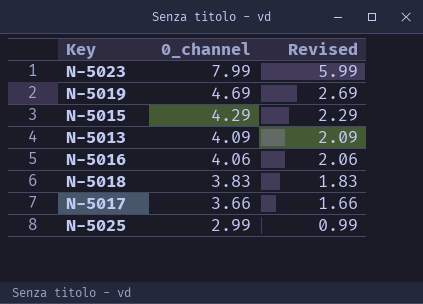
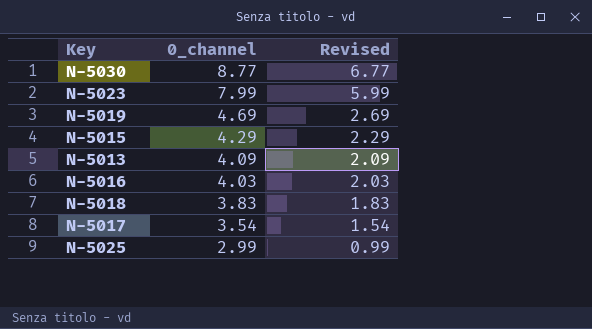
row N-5030: none -> 8.77 | 6.77
N-5016 | 0_channel: 4.06 -> 4.03
N-5016 | Revised: 2.06 -> 2.03
N-5017 | 0_channel: 3.66 -> 3.54
N-5017 | Revised: 1.66 -> 1.54

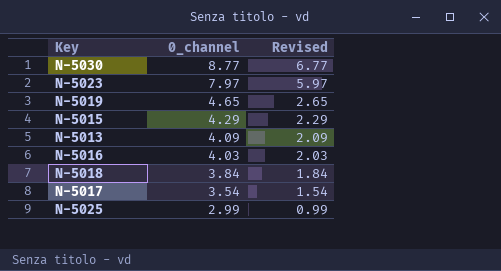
N-5023 | 0_channel: 7.99 -> 7.97
N-5023 | Revised: 5.99 -> 5.97
N-5019 | 0_channel: 4.69 -> 4.65
N-5019 | Revised: 2.69 -> 2.65
N-5018 | 0_channel: 3.83 -> 3.84
N-5018 | Revised: 1.83 -> 1.84

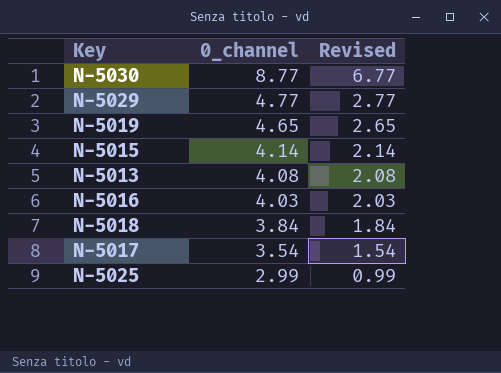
row N-5023: 7.97 | 5.97 -> none
row N-5029: none -> 4.77 | 2.77
N-5015 | 0_channel: 4.29 -> 4.14
N-5015 | Revised: 2.29 -> 2.14
N-5013 | 0_channel: 4.09 -> 4.08
N-5013 | Revised: 2.09 -> 2.08

